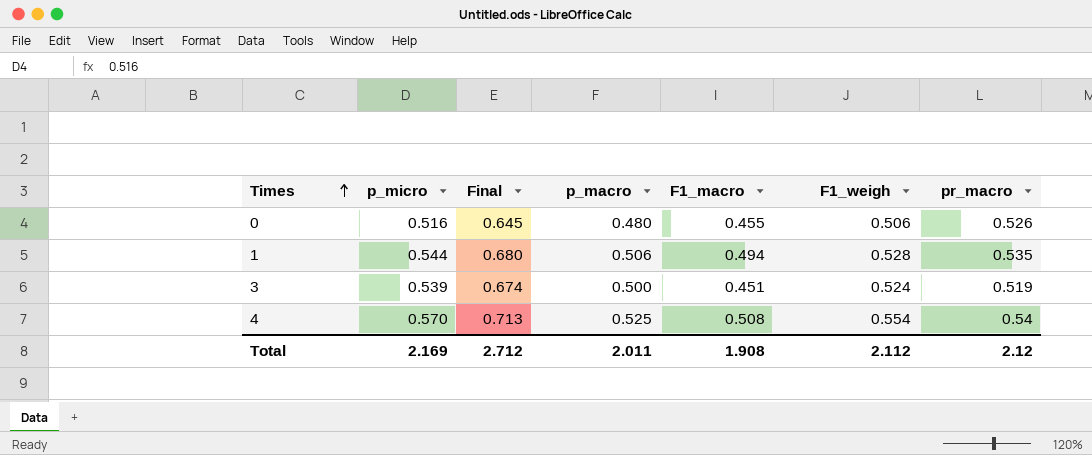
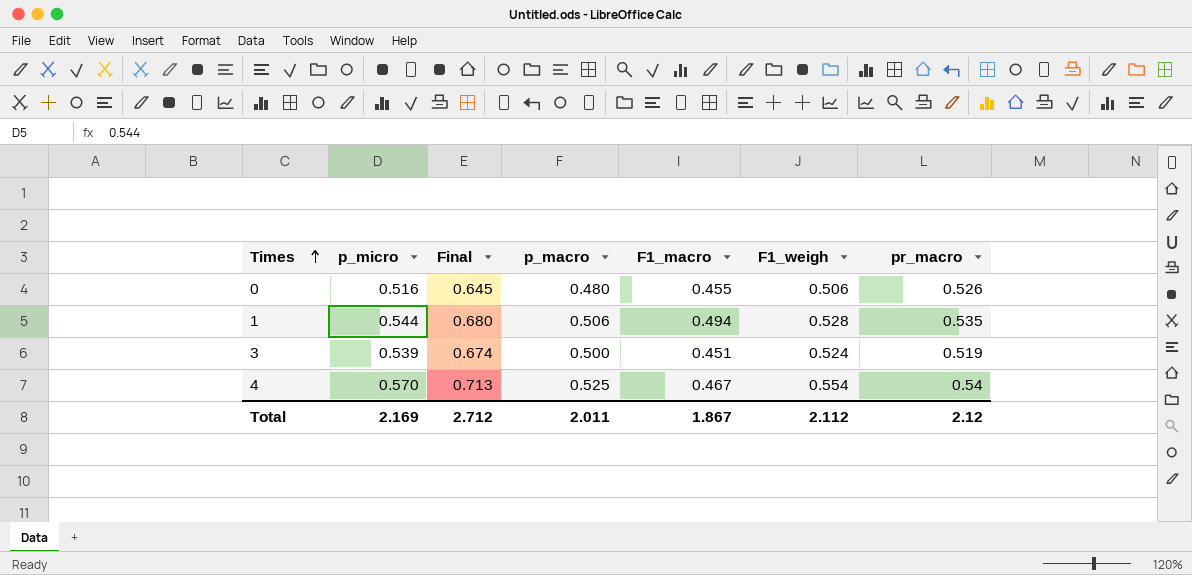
4 | F1_macro: 0.508 -> 0.467
Total | F1_macro: 1.908 -> 1.867

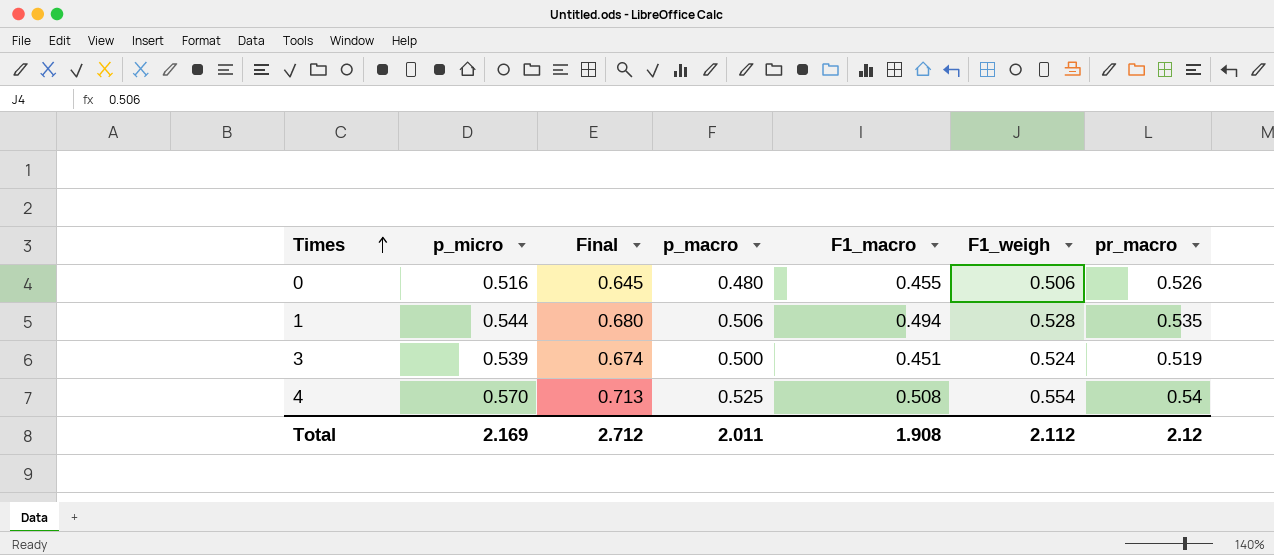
4 | F1_macro: 0.467 -> 0.508
Total | F1_macro: 1.867 -> 1.908

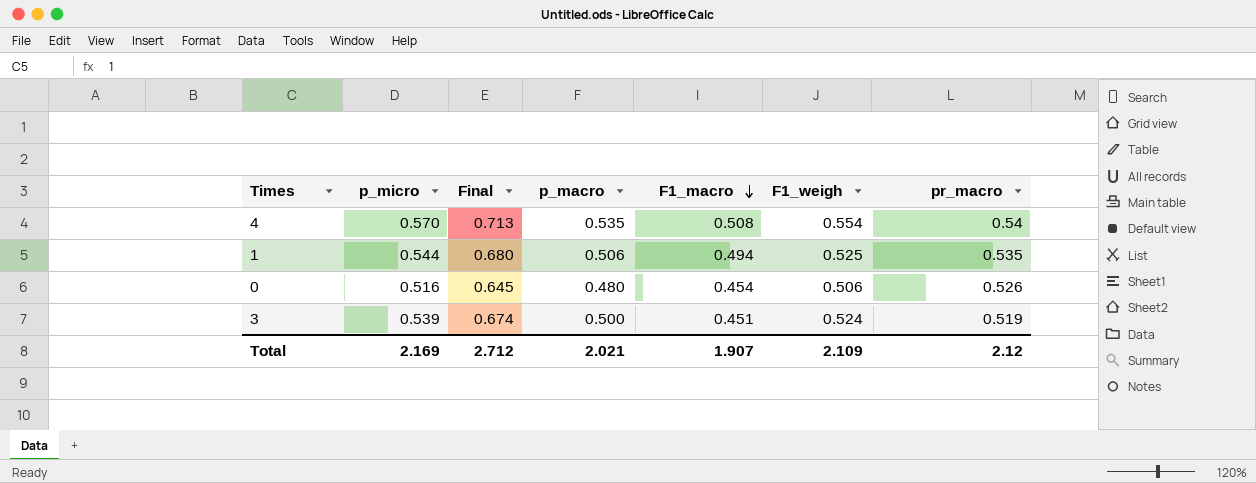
row order: Times ascending -> F1_macro descending
4 | p_macro: 0.525 -> 0.535
1 | F1_weigh: 0.528 -> 0.525
0 | F1_macro: 0.455 -> 0.454
Total | p_macro: 2.011 -> 2.021
Total | F1_macro: 1.908 -> 1.907
Total | F1_weigh: 2.112 -> 2.109

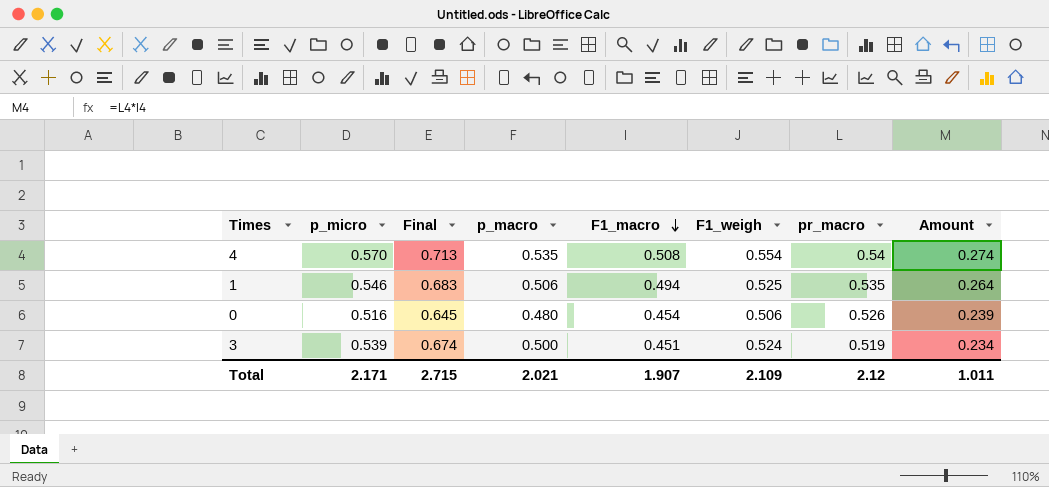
column Amount | formula: none -> [F1_macro] * [pr_macro]
1 | p_micro: 0.544 -> 0.546
1 | Final: 0.680 -> 0.683
Total | p_micro: 2.169 -> 2.171
Total | Final: 2.712 -> 2.715

